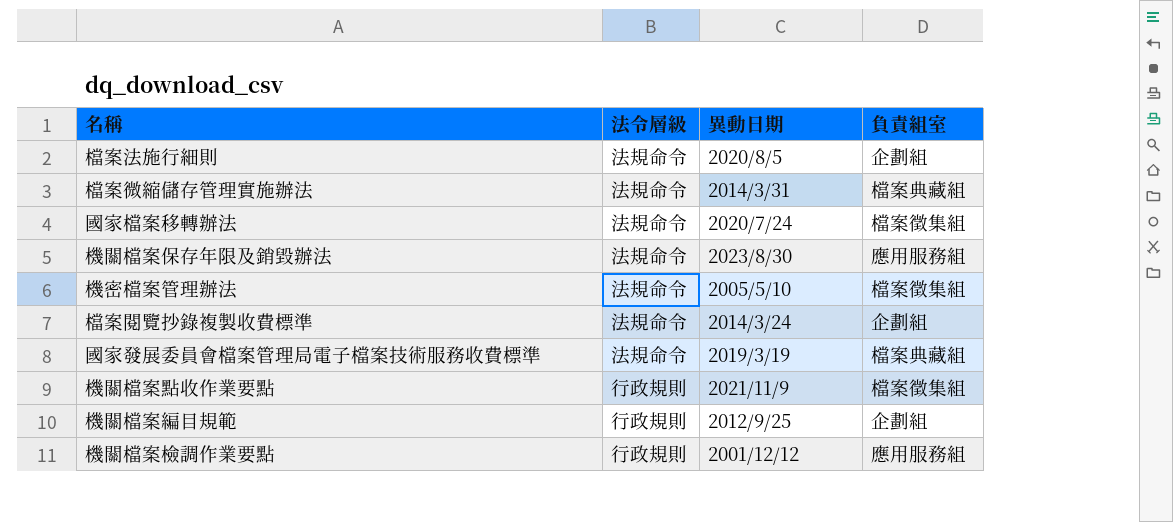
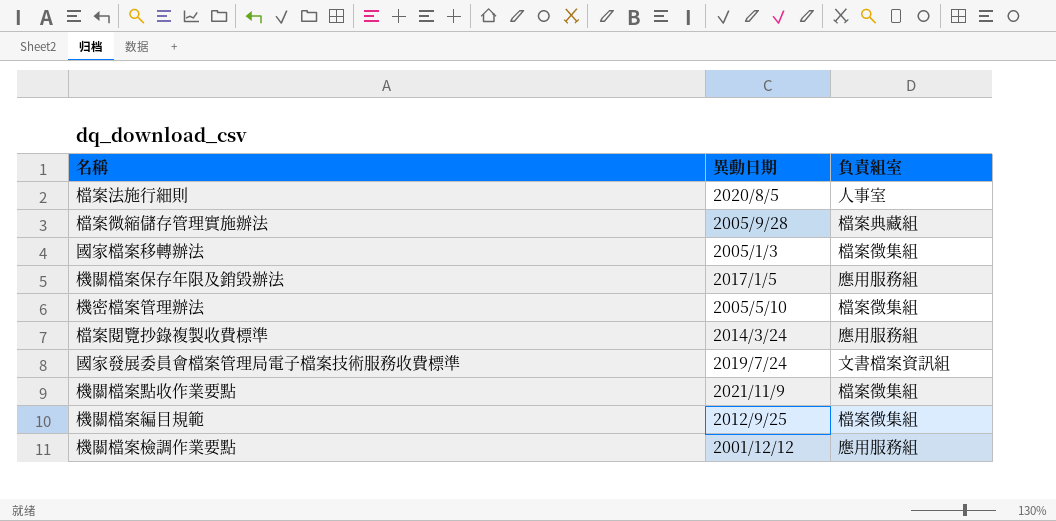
column 法令層級 | position: 2 -> none
檔案法施行細則 | 負責組室: 企劃組 -> 人事室
檔案微縮儲存管理實施辦法 | 異動日期: 2014/3/31 -> 2005/9/28
國家檔案移轉辦法 | 異動日期: 2020/7/24 -> 2005/1/3
機關檔案保存年限及銷毀辦法 | 異動日期: 2023/8/30 -> 2017/1/5
檔案閱覽抄錄複製收費標準 | 負責組室: 企劃組 -> 應用服務組
國家發展委員會檔案管理局電子檔案技術服務收費標準 | 異動日期: 2019/3/19 -> 2019/7/24
國家發展委員會檔案管理局電子檔案技術服務收費標準 | 負責組室: 檔案典藏組 -> 文書檔案資訊組
機關檔案編目規範 | 負責組室: 企劃組 -> 檔案徵集組

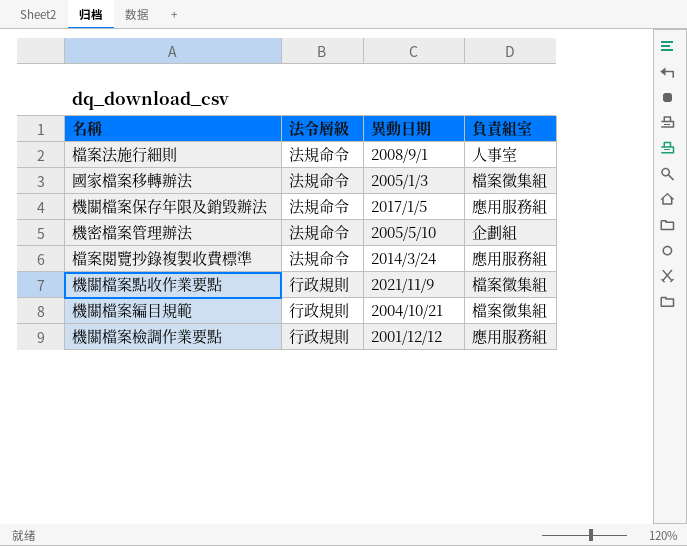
column 法令層級 | position: none -> 2
row 檔案微縮儲存管理實施辦法: 2005/9/28 | 檔案典藏組 -> none
row 國家發展委員會檔案管理局電子檔案技術服務收費標準: 2019/7/24 | 文書檔案資訊組 -> none
檔案法施行細則 | 異動日期: 2020/8/5 -> 2008/9/1
機密檔案管理辦法 | 負責組室: 檔案徵集組 -> 企劃組
機關檔案編目規範 | 異動日期: 2012/9/25 -> 2004/10/21

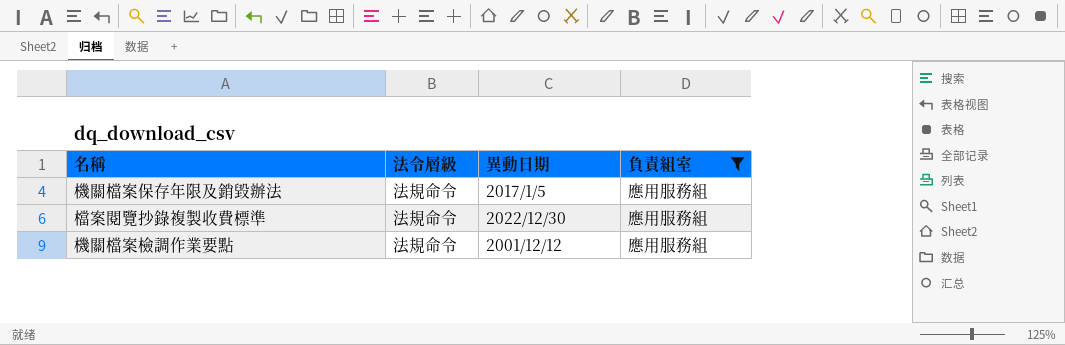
filter: none -> 負責組室 = 應用服務組
檔案閱覽抄錄複製收費標準 | 異動日期: 2014/3/24 -> 2022/12/30
機關檔案檢調作業要點 | 法令層級: 行政規則 -> 法規命令

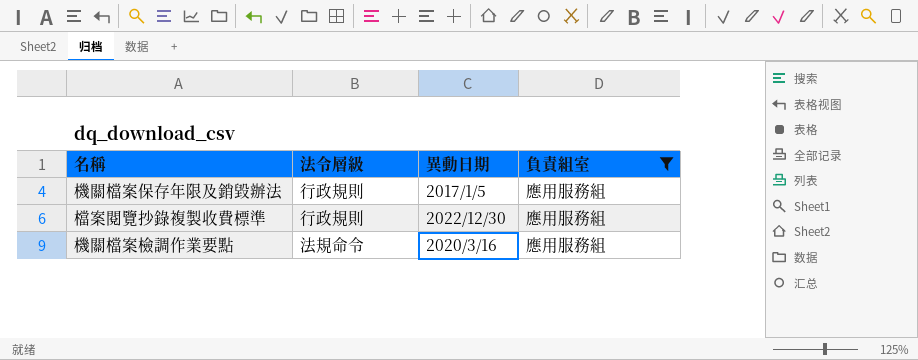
機關檔案保存年限及銷毀辦法 | 法令層級: 法規命令 -> 行政規則
檔案閱覽抄錄複製收費標準 | 法令層級: 法規命令 -> 行政規則
機關檔案檢調作業要點 | 異動日期: 2001/12/12 -> 2020/3/16

